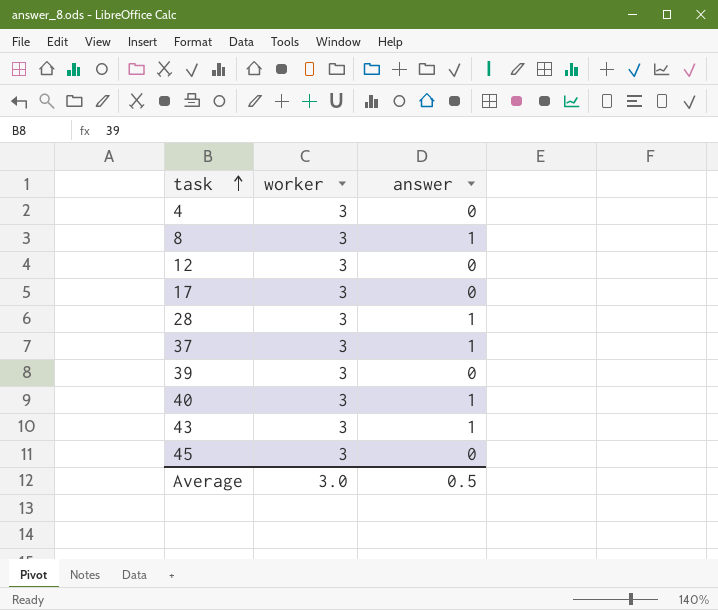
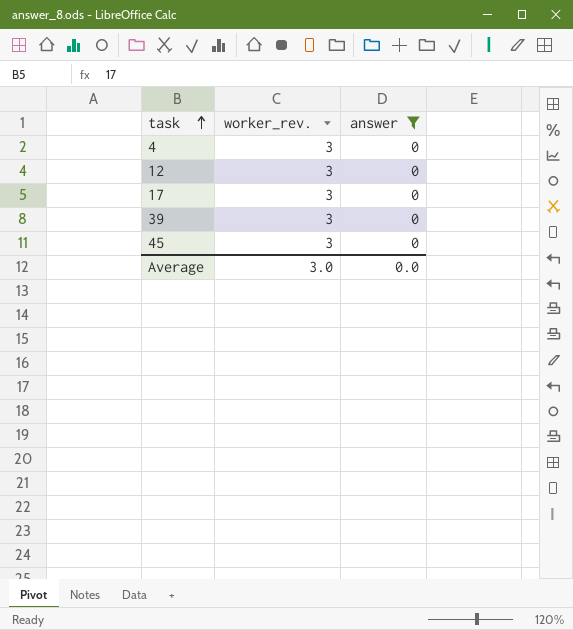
filter: none -> answer = 0
column name: worker -> worker_rev.
Average | answer: 0.5 -> 0.0

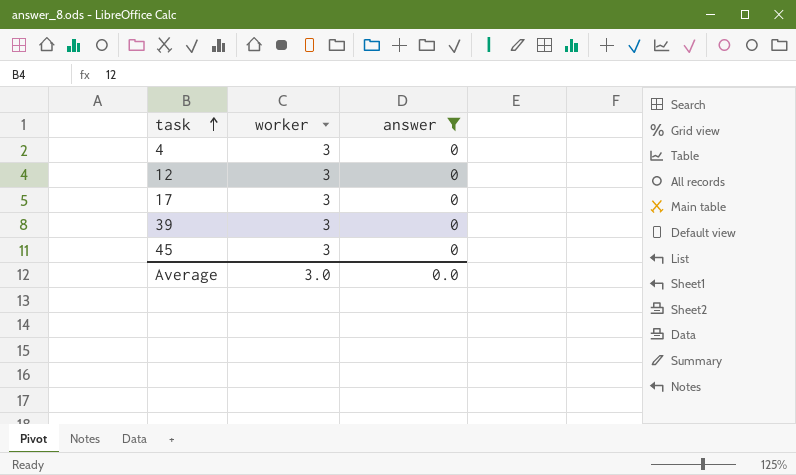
column name: worker_rev. -> worker

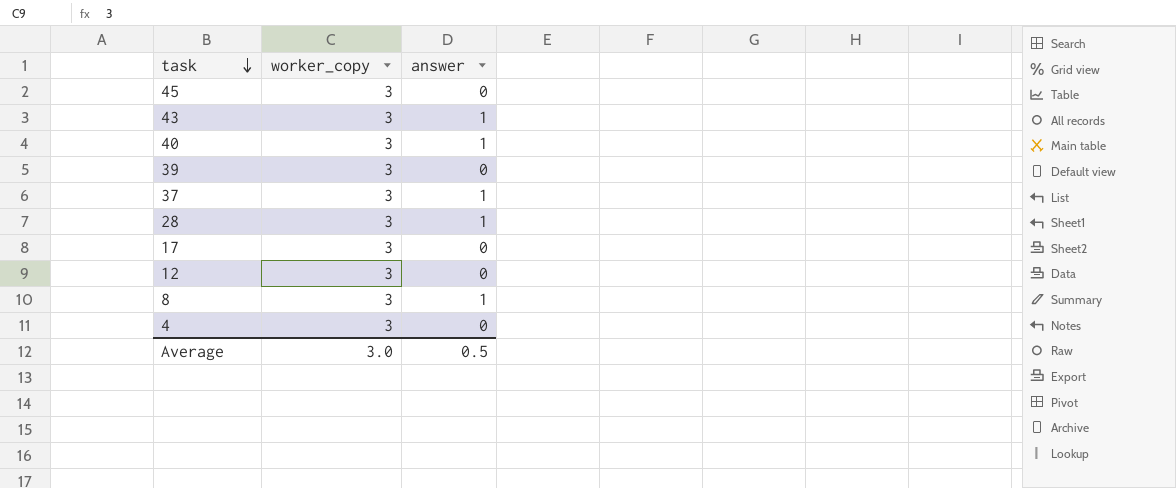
filter: answer = 0 -> none
row order: task ascending -> task descending
column name: worker -> worker_copy
Average | answer: 0.0 -> 0.5

